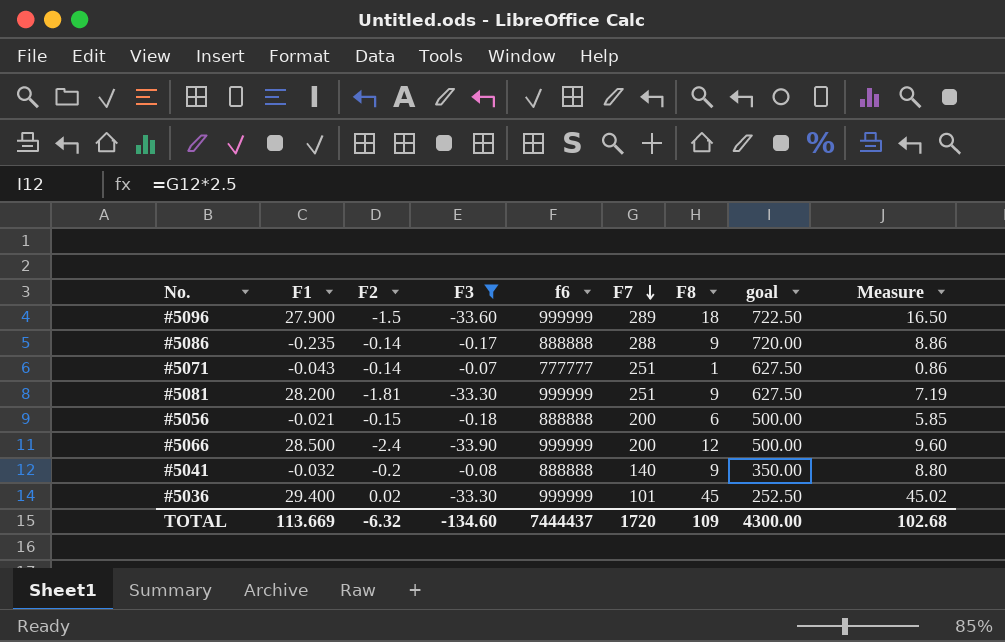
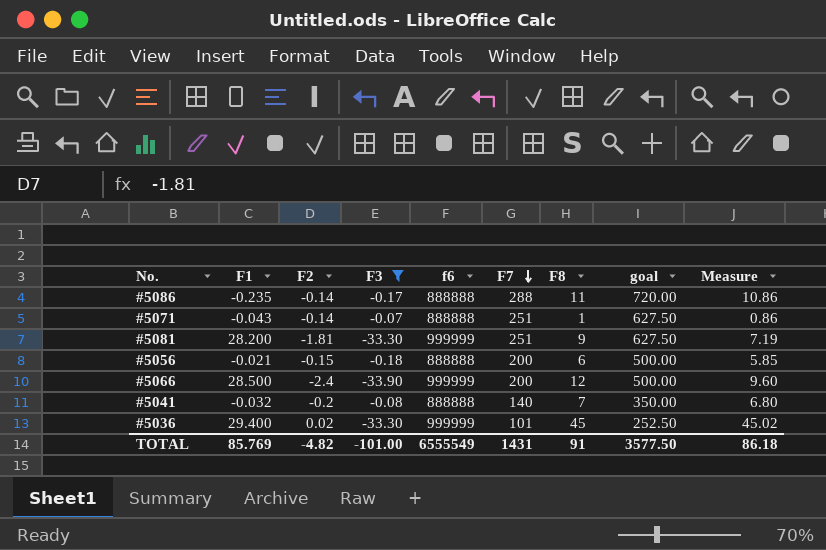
row #5096: 27.900 | -1.5 | -33.60 | 999999 | 289 | 18 | 722.50 | 16.50 -> none
#5086 | F8: 9 -> 11
#5086 | Measure: 8.86 -> 10.86
#5071 | f6: 777777 -> 888888
#5041 | F8: 9 -> 7
#5041 | Measure: 8.80 -> 6.80
TOTAL | F1: 113.669 -> 85.769
TOTAL | F2: -6.32 -> -4.82
TOTAL | F3: -134.60 -> -101.00
TOTAL | f6: 7444437 -> 6555549
TOTAL | F7: 1720 -> 1431
TOTAL | F8: 109 -> 91
TOTAL | goal: 4300.00 -> 3577.50
TOTAL | Measure: 102.68 -> 86.18

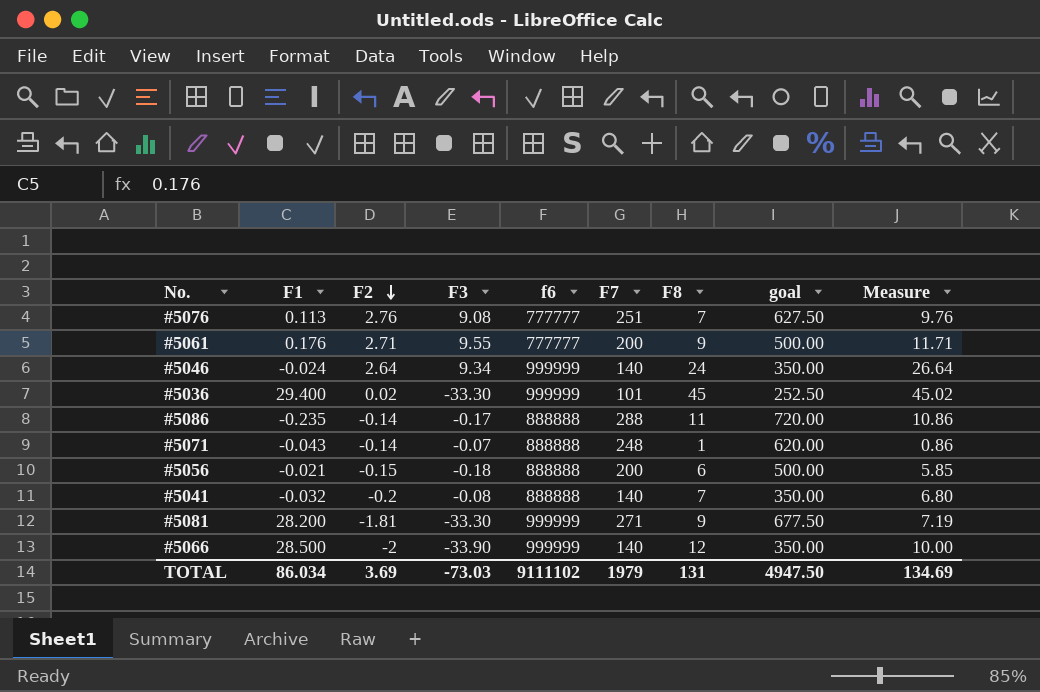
filter: F3 <= -0.07 -> none
row order: F7 descending -> F2 descending
#5071 | F7: 251 -> 248
#5071 | goal: 627.50 -> 620.00
#5081 | F7: 251 -> 271
#5081 | goal: 627.50 -> 677.50
#5066 | F2: -2.4 -> -2
#5066 | F7: 200 -> 140
#5066 | goal: 500.00 -> 350.00
#5066 | Measure: 9.60 -> 10.00
TOTAL | F1: 85.769 -> 86.034
TOTAL | F2: -4.82 -> 3.69
TOTAL | F3: -101.00 -> -73.03
TOTAL | f6: 6555549 -> 9111102
TOTAL | F7: 1431 -> 1979
TOTAL | F8: 91 -> 131
TOTAL | goal: 3577.50 -> 4947.50
TOTAL | Measure: 86.18 -> 134.69

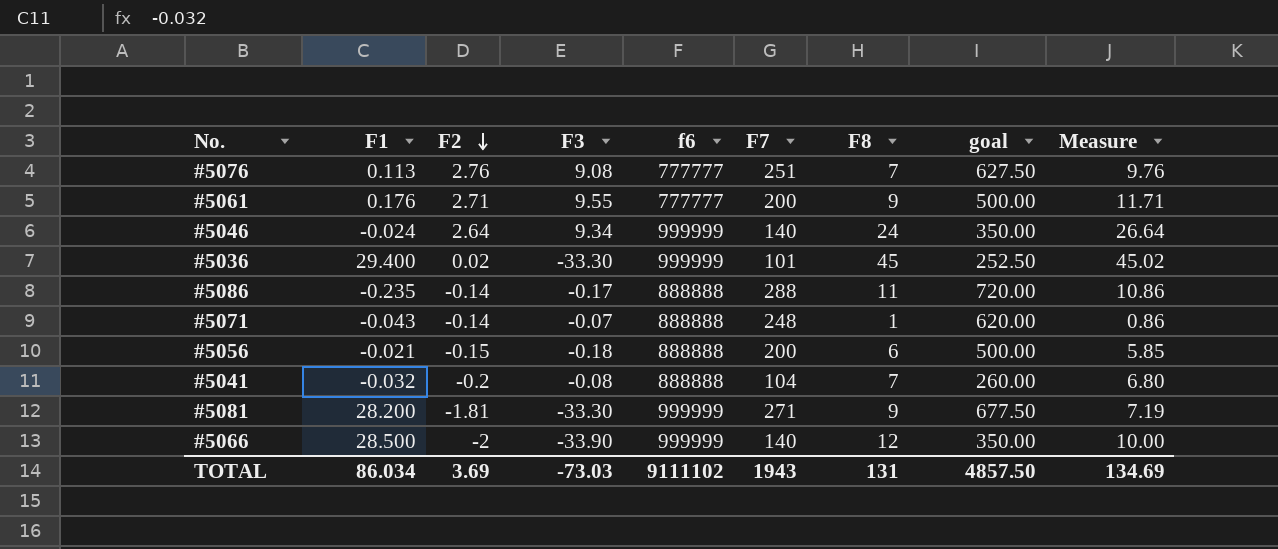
#5041 | F7: 140 -> 104
#5041 | goal: 350.00 -> 260.00
TOTAL | F7: 1979 -> 1943
TOTAL | goal: 4947.50 -> 4857.50

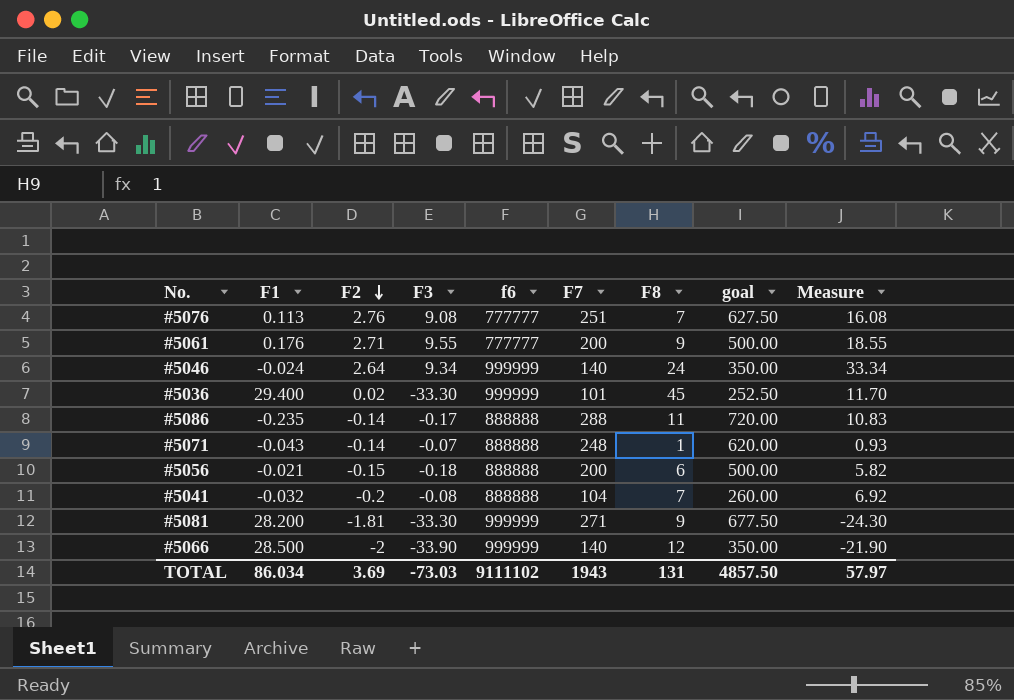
column Measure | formula: [F2] + [F8] -> [F3] + [F8]
TOTAL | Measure: 134.69 -> 57.97

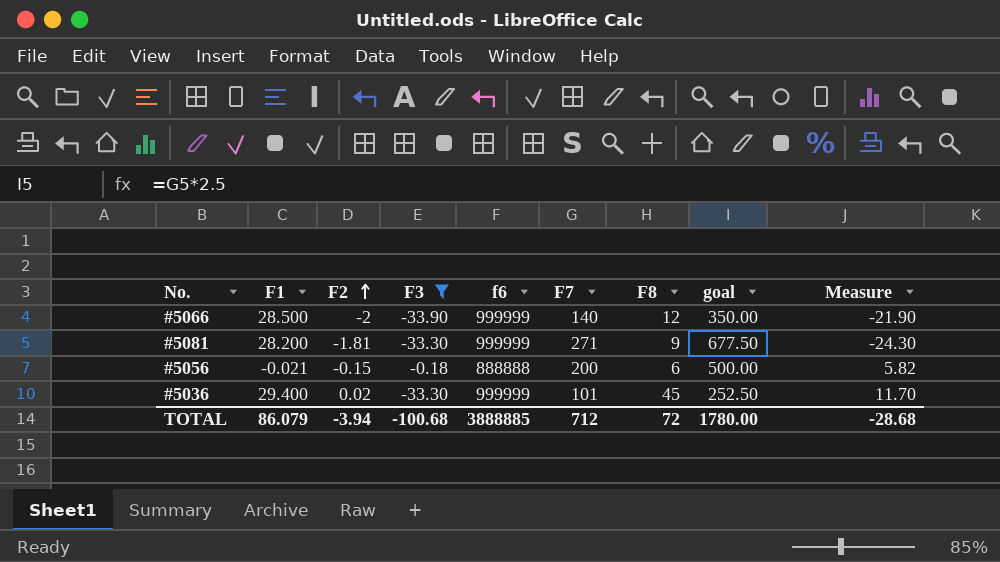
filter: none -> F3 <= -0.18
row order: F2 descending -> F2 ascending
TOTAL | F1: 86.034 -> 86.079
TOTAL | F2: 3.69 -> -3.94
TOTAL | F3: -73.03 -> -100.68
TOTAL | f6: 9111102 -> 3888885
TOTAL | F7: 1943 -> 712
TOTAL | F8: 131 -> 72
TOTAL | goal: 4857.50 -> 1780.00
TOTAL | Measure: 57.97 -> -28.68

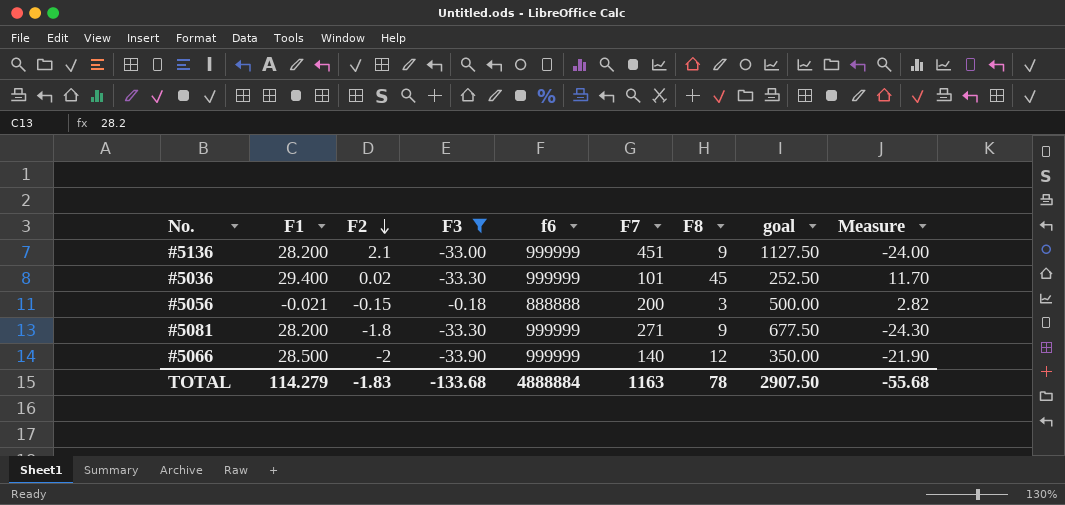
row order: F2 ascending -> F2 descending
row #5136: none -> 28.200 | 2.1 | -33.00 | 999999 | 451 | 9 | 1127.50 | -24.00
#5056 | F8: 6 -> 3
#5056 | Measure: 5.82 -> 2.82
#5081 | F2: -1.81 -> -1.8
TOTAL | F1: 86.079 -> 114.279
TOTAL | F2: -3.94 -> -1.83
TOTAL | F3: -100.68 -> -133.68
TOTAL | f6: 3888885 -> 4888884
TOTAL | F7: 712 -> 1163
TOTAL | F8: 72 -> 78
TOTAL | goal: 1780.00 -> 2907.50
TOTAL | Measure: -28.68 -> -55.68

